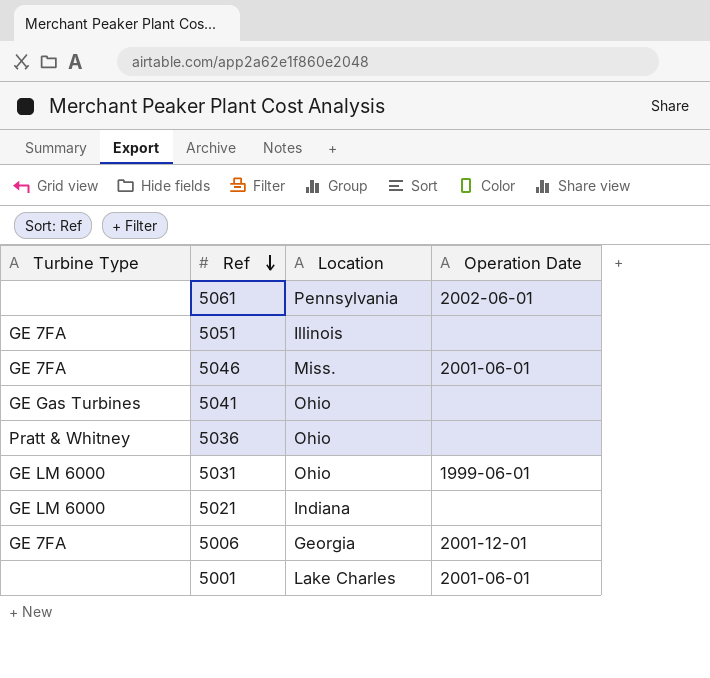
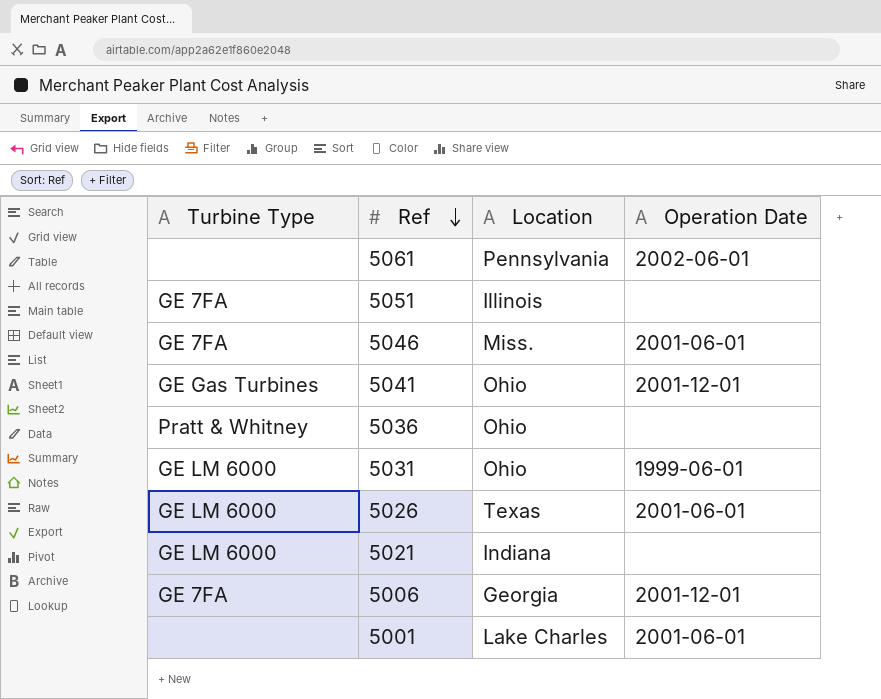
5041 | Operation Date: none -> 2001-12-01
row 5026: none -> GE LM 6000 | Texas | 2001-06-01

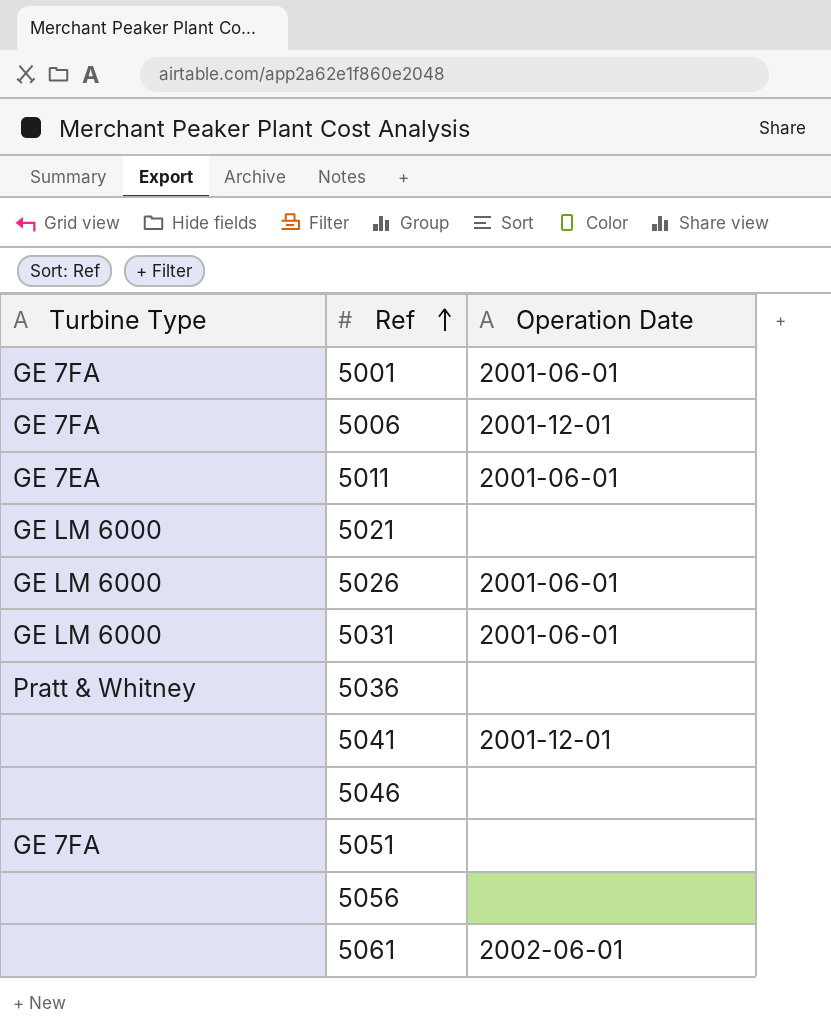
row order: Ref descending -> Ref ascending
column Location | position: 3 -> none
5001 | Turbine Type: none -> GE 7FA
row 5011: none -> GE 7EA | 2001-06-01
5031 | Operation Date: 1999-06-01 -> 2001-06-01
5041 | Turbine Type: GE Gas Turbines -> none
5046 | Turbine Type: GE 7FA -> none
5046 | Operation Date: 2001-06-01 -> none
row 5056: none -> none | none

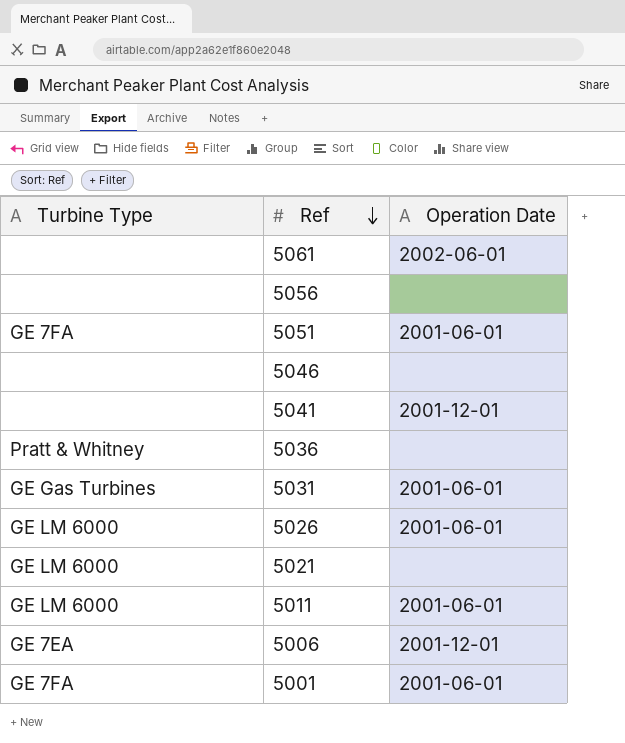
row order: Ref ascending -> Ref descending
5051 | Operation Date: none -> 2001-06-01
5031 | Turbine Type: GE LM 6000 -> GE Gas Turbines
5011 | Turbine Type: GE 7EA -> GE LM 6000
5006 | Turbine Type: GE 7FA -> GE 7EA

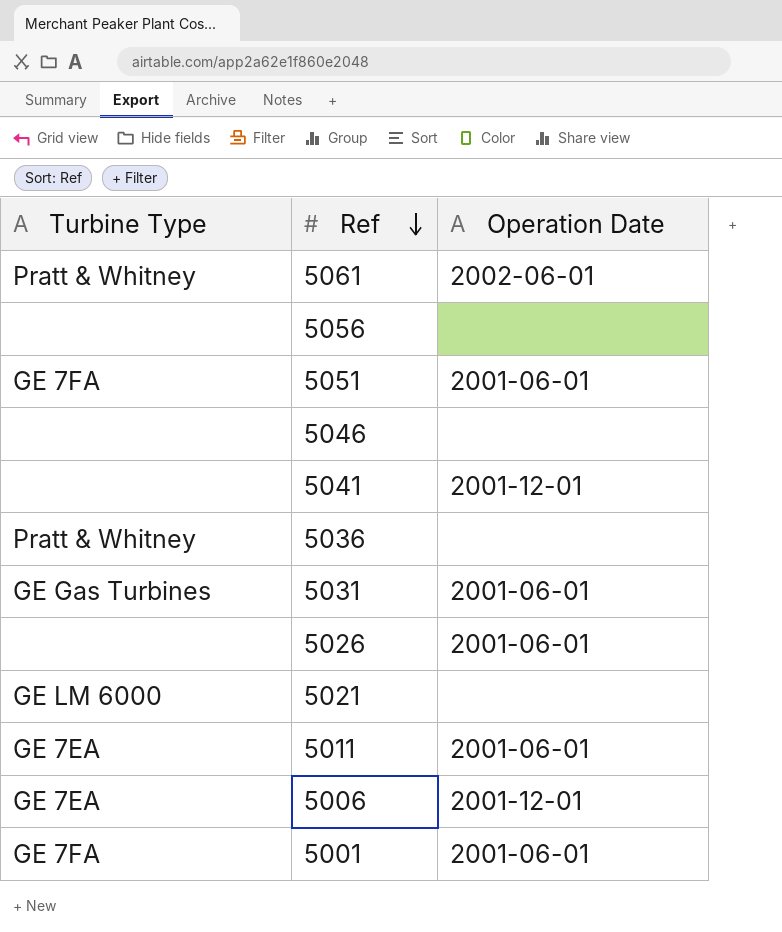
5061 | Turbine Type: none -> Pratt & Whitney
5026 | Turbine Type: GE LM 6000 -> none
5011 | Turbine Type: GE LM 6000 -> GE 7EA

